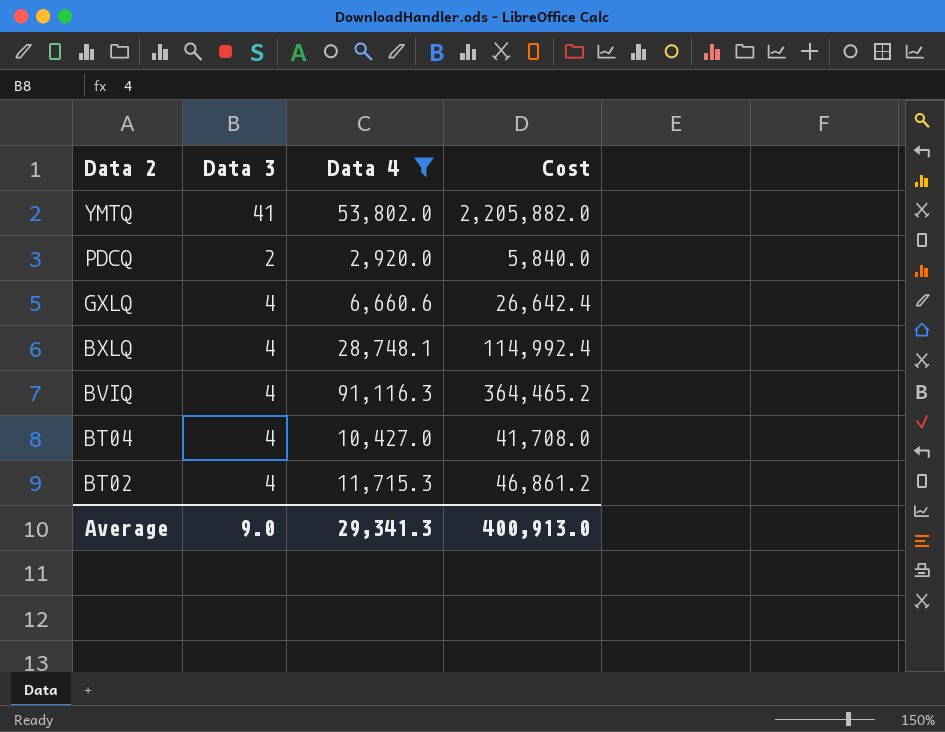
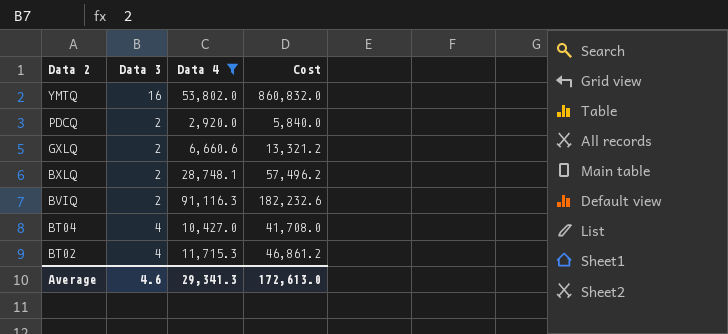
YMTQ | Data 3: 41 -> 16
YMTQ | Cost: 2,205,882.0 -> 860,832.0
GXLQ | Data 3: 4 -> 2
GXLQ | Cost: 26,642.4 -> 13,321.2
BXLQ | Data 3: 4 -> 2
BXLQ | Cost: 114,992.4 -> 57,496.2
BVIQ | Data 3: 4 -> 2
BVIQ | Cost: 364,465.2 -> 182,232.6
Average | Data 3: 9.0 -> 4.6
Average | Cost: 400,913.0 -> 172,613.0

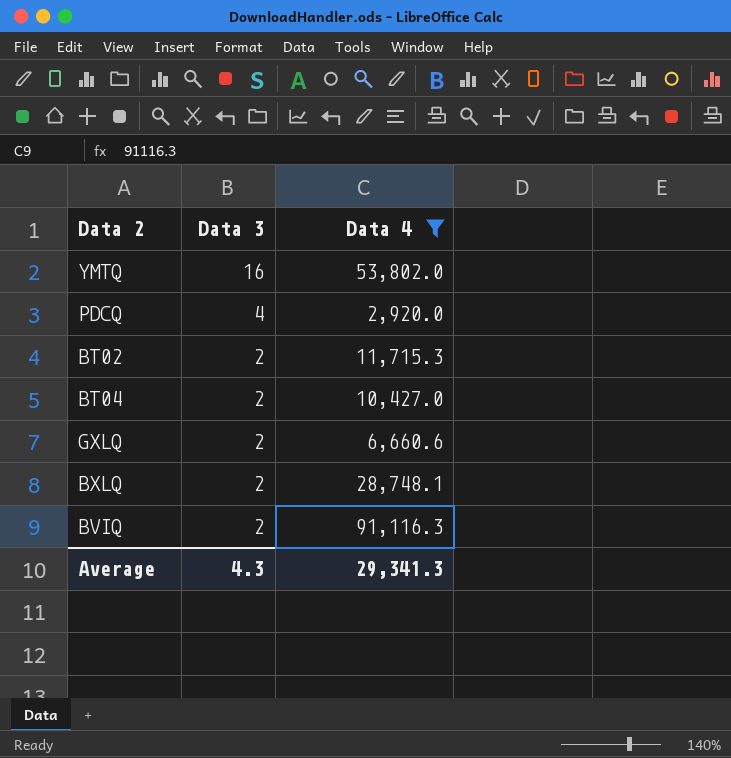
row order: Data 2 descending -> Data 3 descending
column Cost | formula: [Data 3] * [Data 4] -> none
PDCQ | Data 3: 2 -> 4
BT02 | Data 3: 4 -> 2
BT04 | Data 3: 4 -> 2
Average | Data 3: 4.6 -> 4.3

